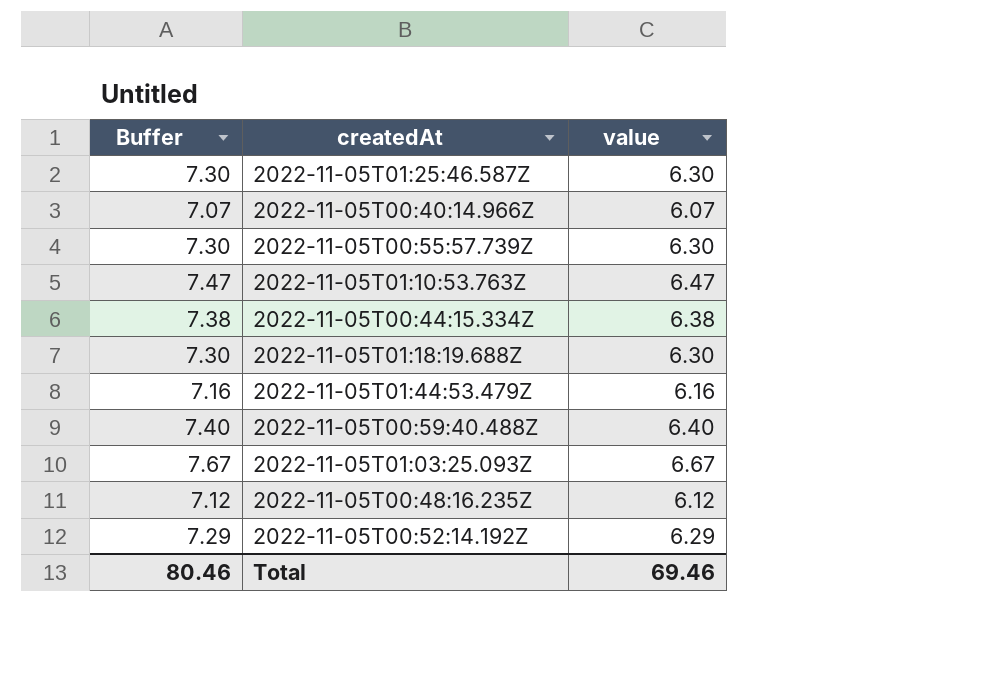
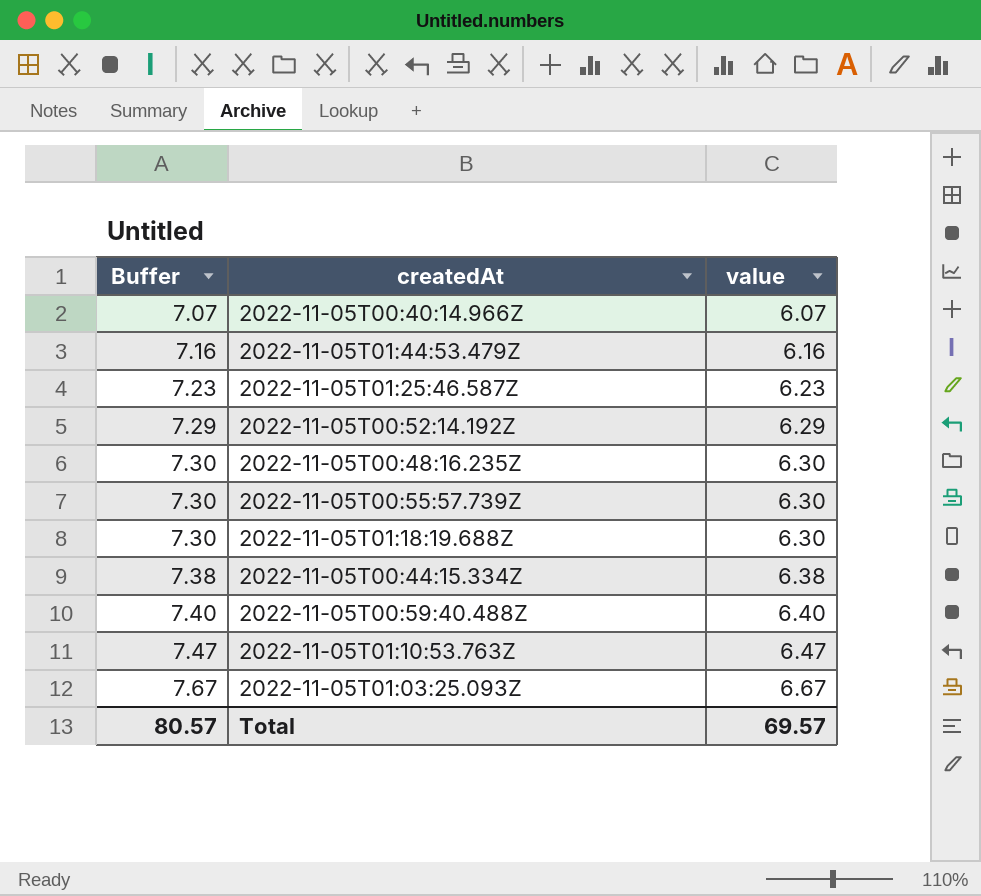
row order: none -> Buffer ascending
2022-11-05T01:25:46.587Z | Buffer: 7.30 -> 7.23
2022-11-05T01:25:46.587Z | value: 6.30 -> 6.23
2022-11-05T00:48:16.235Z | Buffer: 7.12 -> 7.30
2022-11-05T00:48:16.235Z | value: 6.12 -> 6.30
Total | Buffer: 80.46 -> 80.57
Total | value: 69.46 -> 69.57

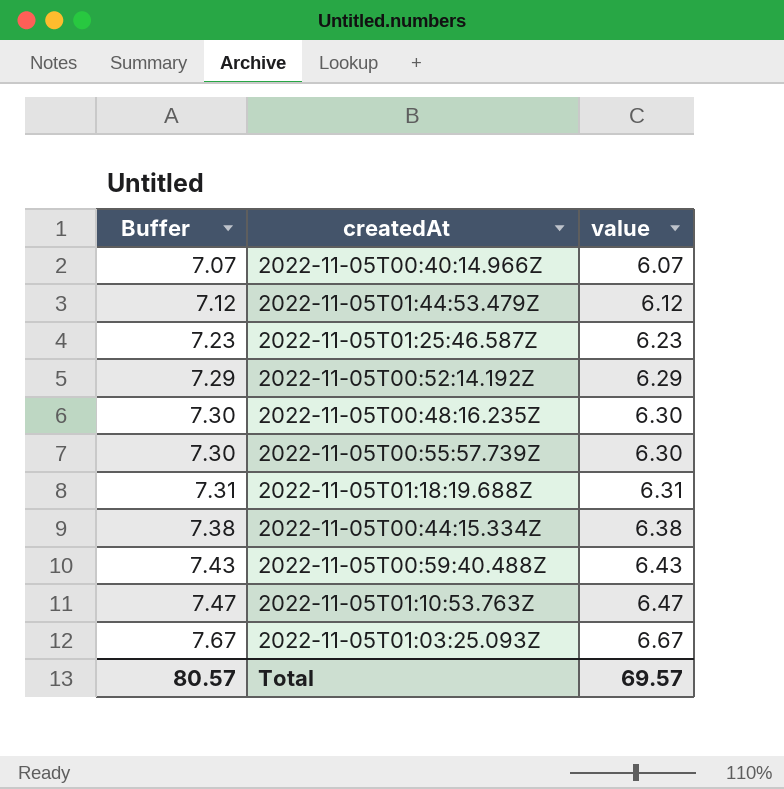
2022-11-05T01:44:53.479Z | Buffer: 7.16 -> 7.12
2022-11-05T01:44:53.479Z | value: 6.16 -> 6.12
2022-11-05T01:18:19.688Z | Buffer: 7.30 -> 7.31
2022-11-05T01:18:19.688Z | value: 6.30 -> 6.31
2022-11-05T00:59:40.488Z | Buffer: 7.40 -> 7.43
2022-11-05T00:59:40.488Z | value: 6.40 -> 6.43

